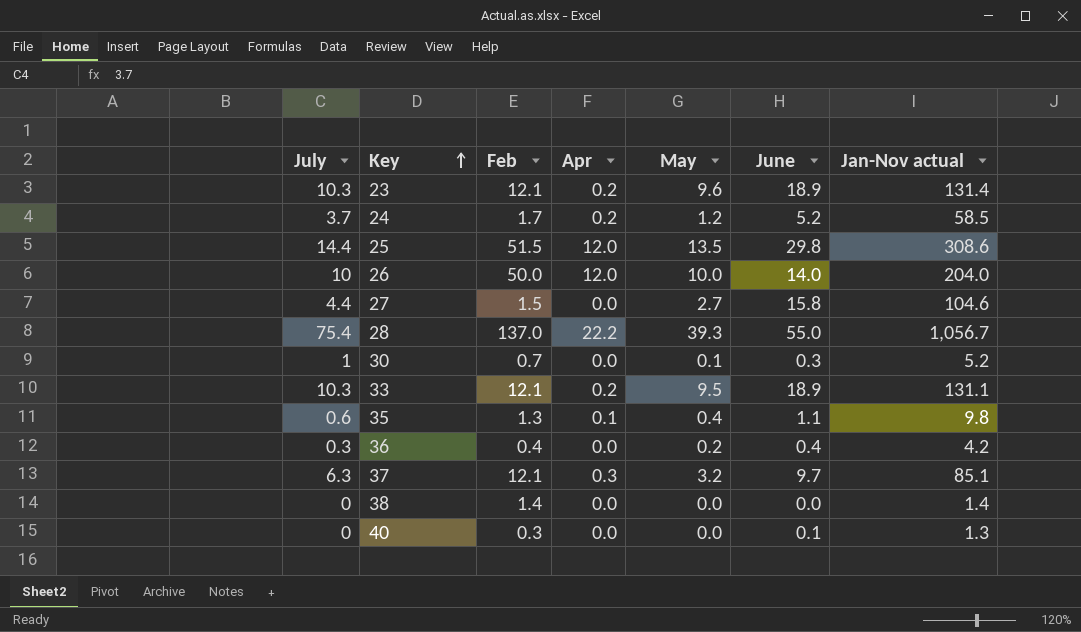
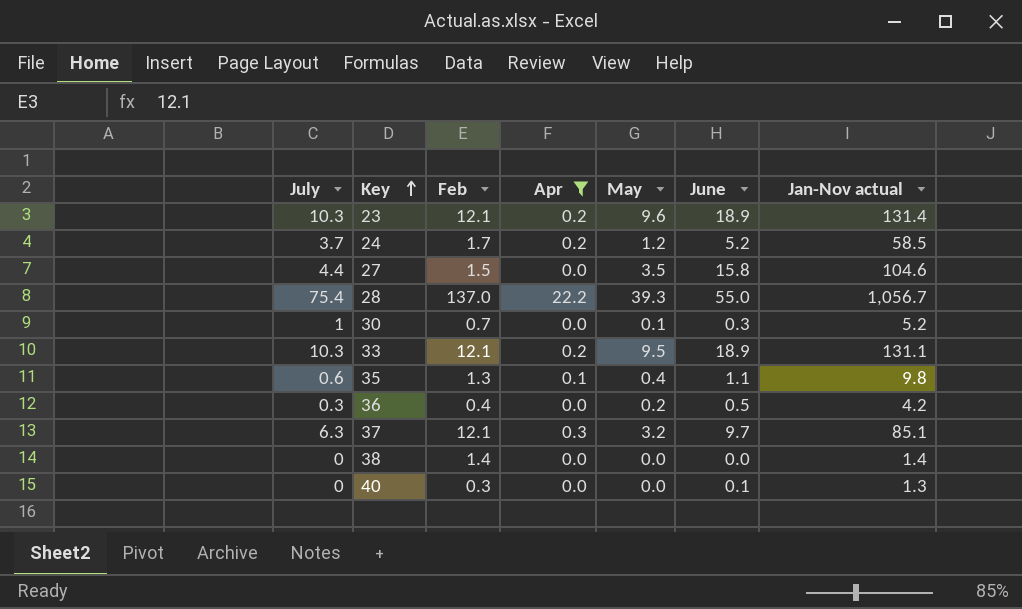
filter: none -> Apr != 12.0
27 | May: 2.7 -> 3.5
36 | June: 0.4 -> 0.5

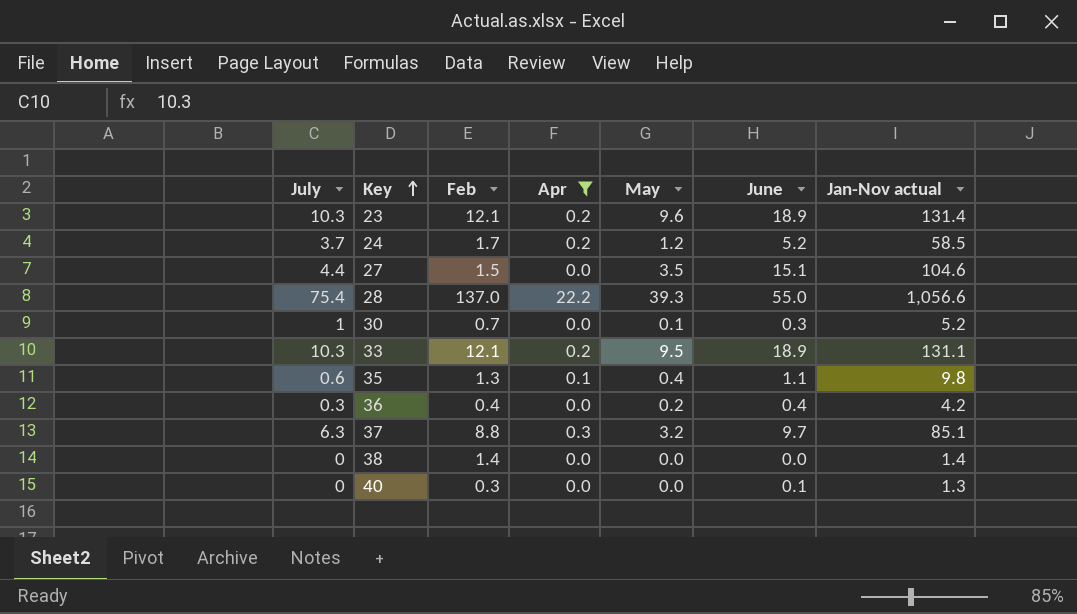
27 | June: 15.8 -> 15.1
28 | Jan-Nov actual: 1,056.7 -> 1,056.6
36 | June: 0.5 -> 0.4
37 | Feb: 12.1 -> 8.8

